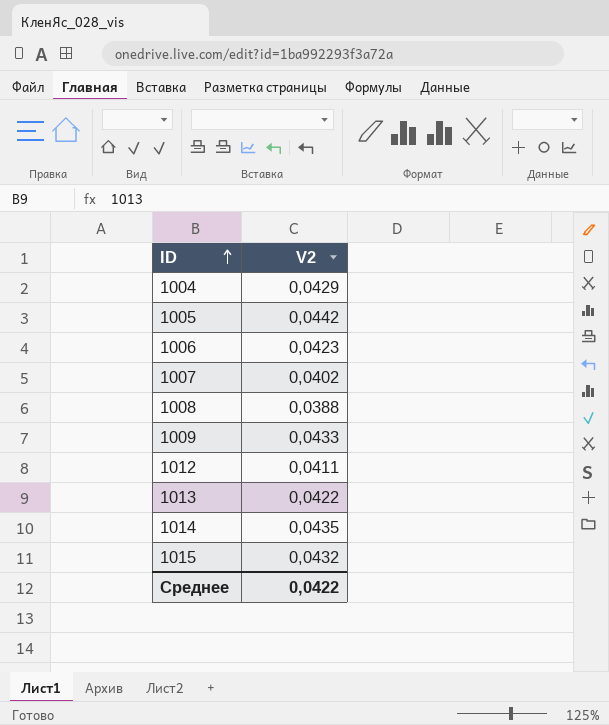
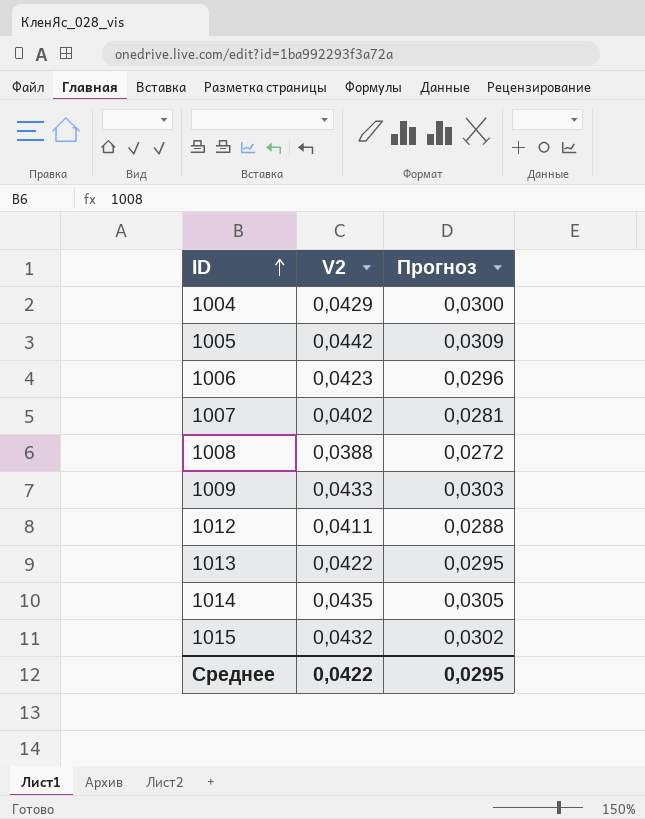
column Прогноз | formula: none -> [V2] * 0,7

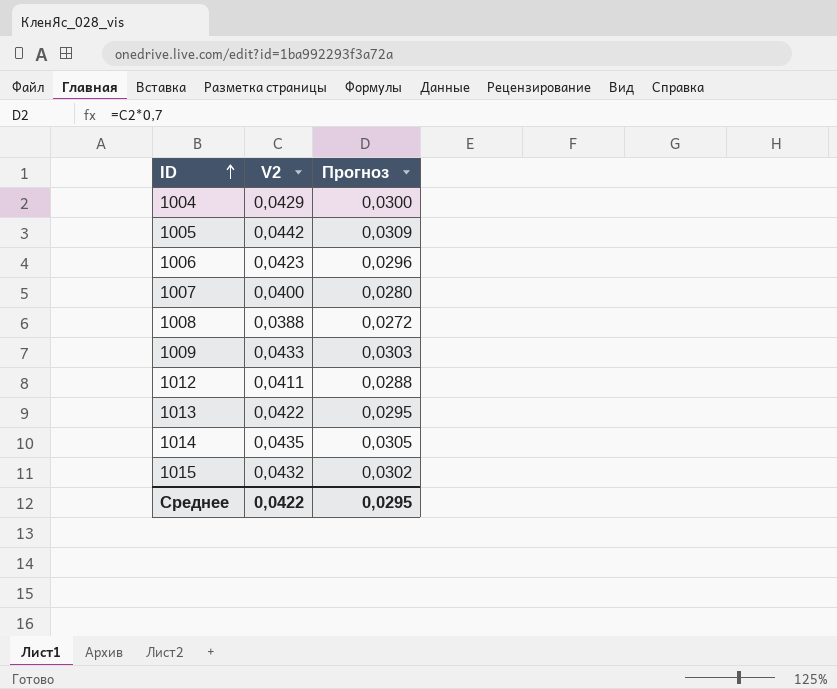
1007 | V2: 0,0402 -> 0,0400
1007 | Прогноз: 0,0281 -> 0,0280

